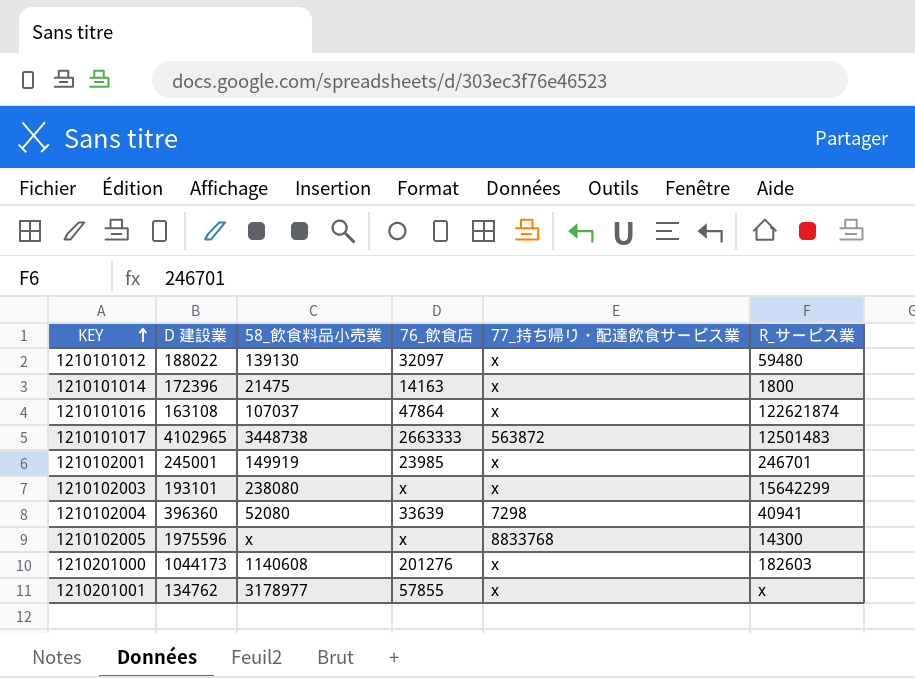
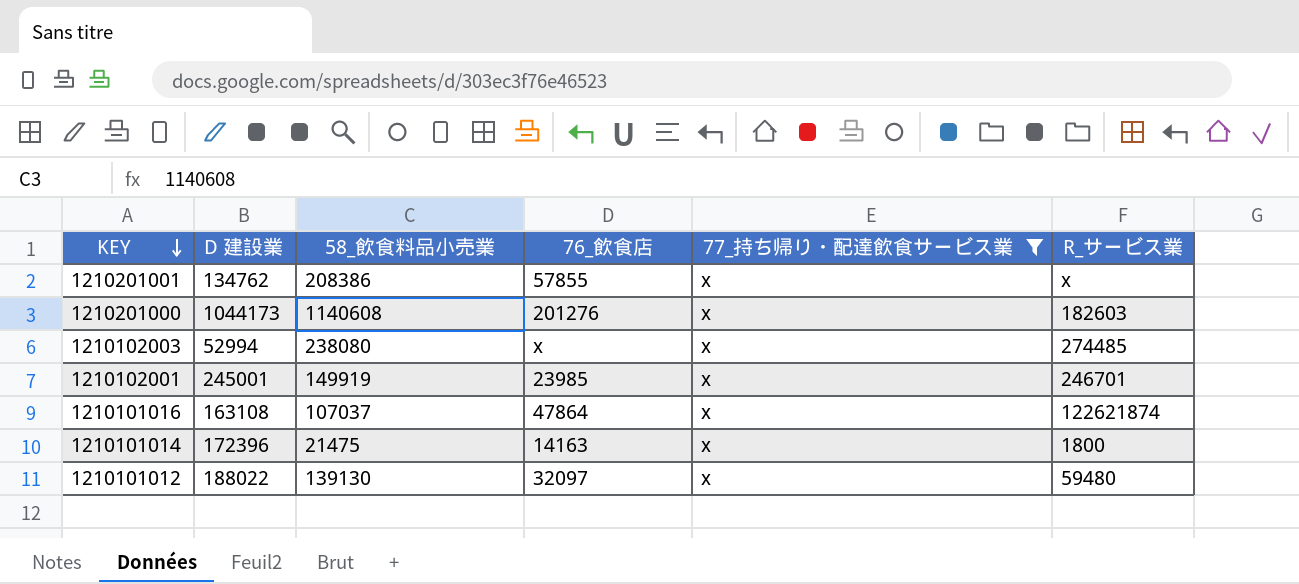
filter: none -> 77_持ち帰り・配達飲食サービス業 = x
row order: KEY ascending -> KEY descending
1210201001 | 58_飲食料品小売業: 3178977 -> 208386
1210102003 | D 建設業: 193101 -> 52994
1210102003 | R_サービス業: 15642299 -> 274485

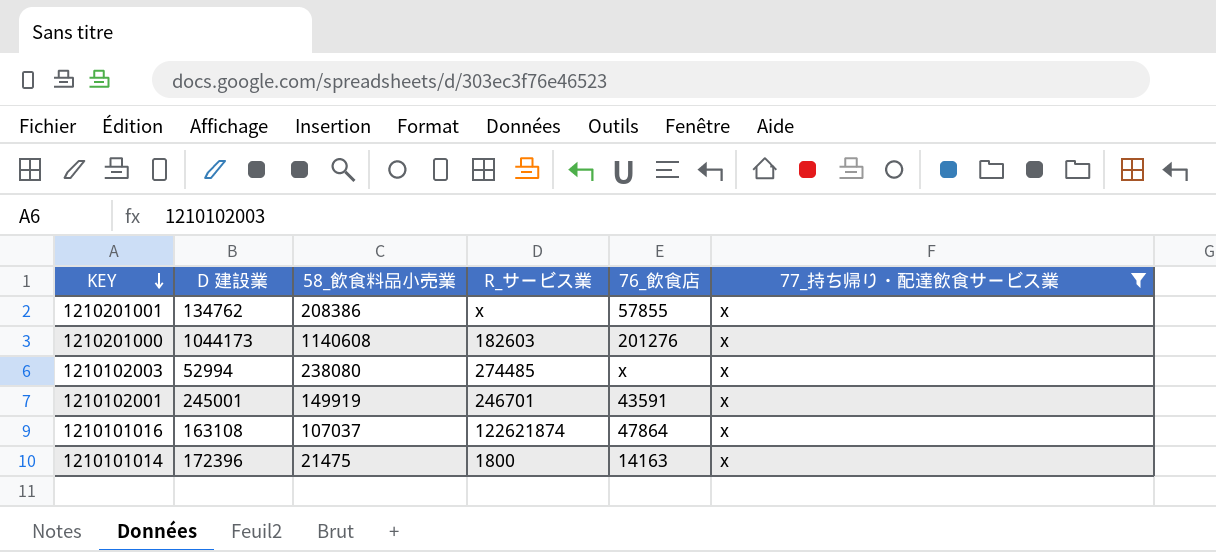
column R_サービス業 | position: 6 -> 4
row 1210101012: 188022 | 139130 | 32097 | x | 59480 -> none
1210102001 | 76_飲食店: 23985 -> 43591

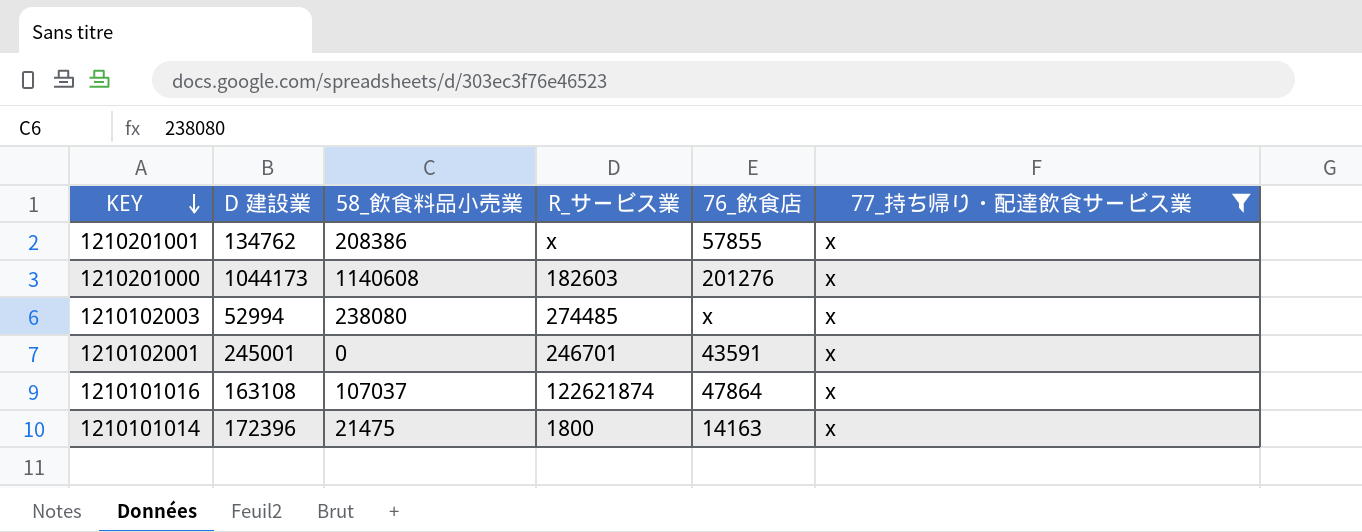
1210102001 | 58_飲食料品小売業: 149919 -> 0

